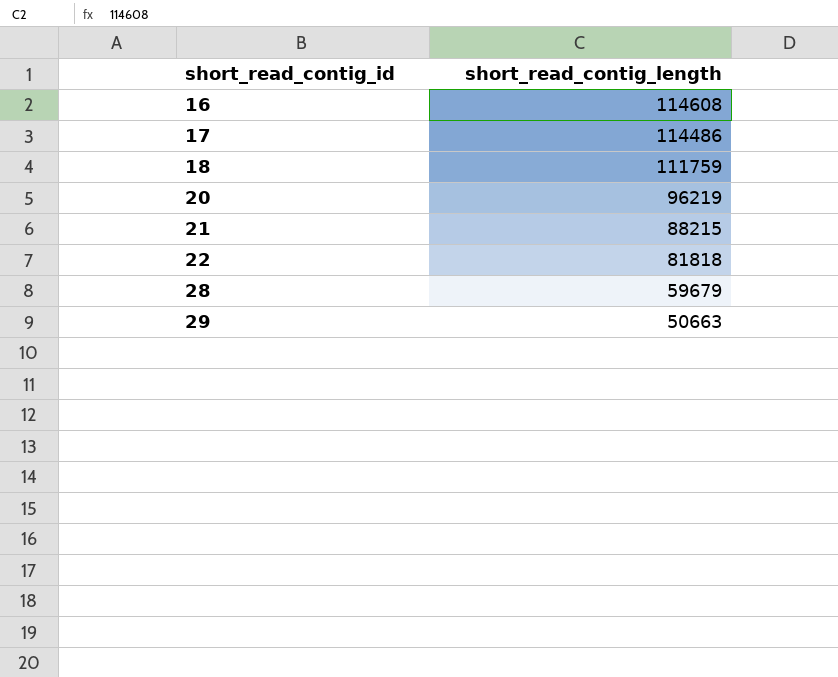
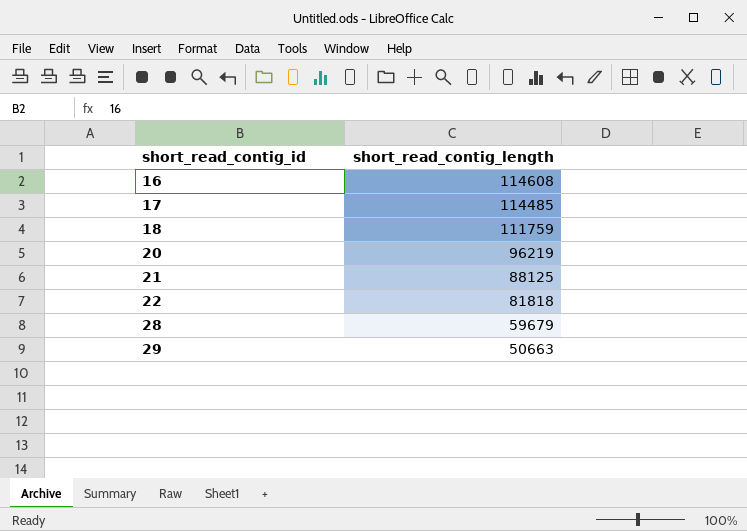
17 | short_read_contig_length: 114486 -> 114485
21 | short_read_contig_length: 88215 -> 88125

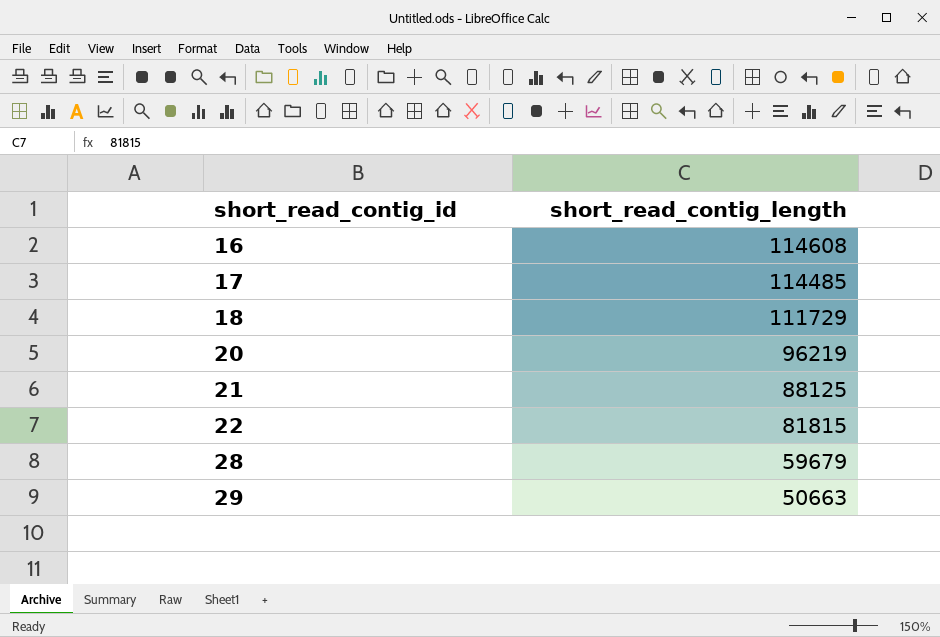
18 | short_read_contig_length: 111759 -> 111729
22 | short_read_contig_length: 81818 -> 81815

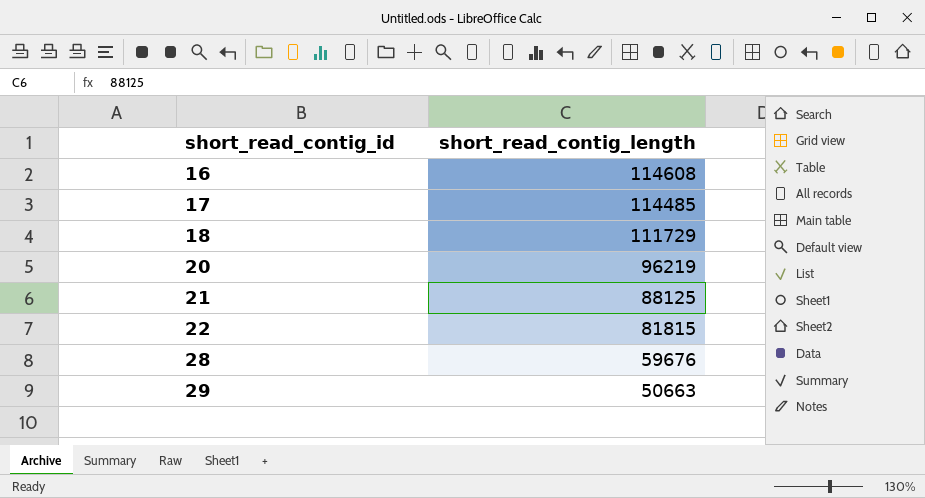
28 | short_read_contig_length: 59679 -> 59676

